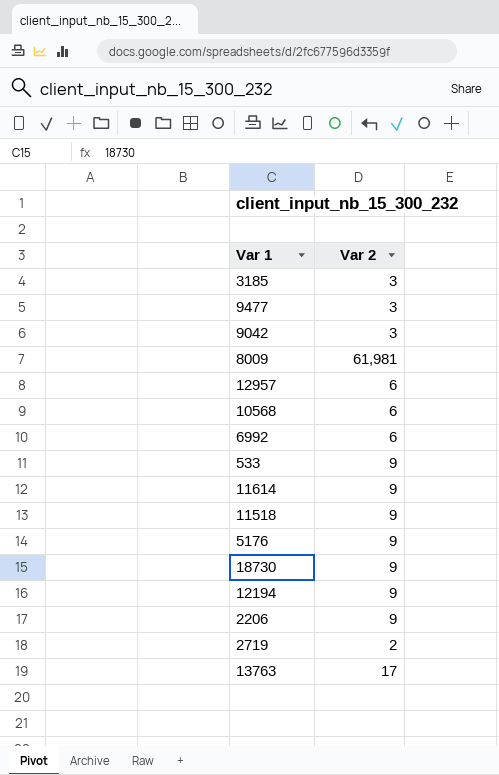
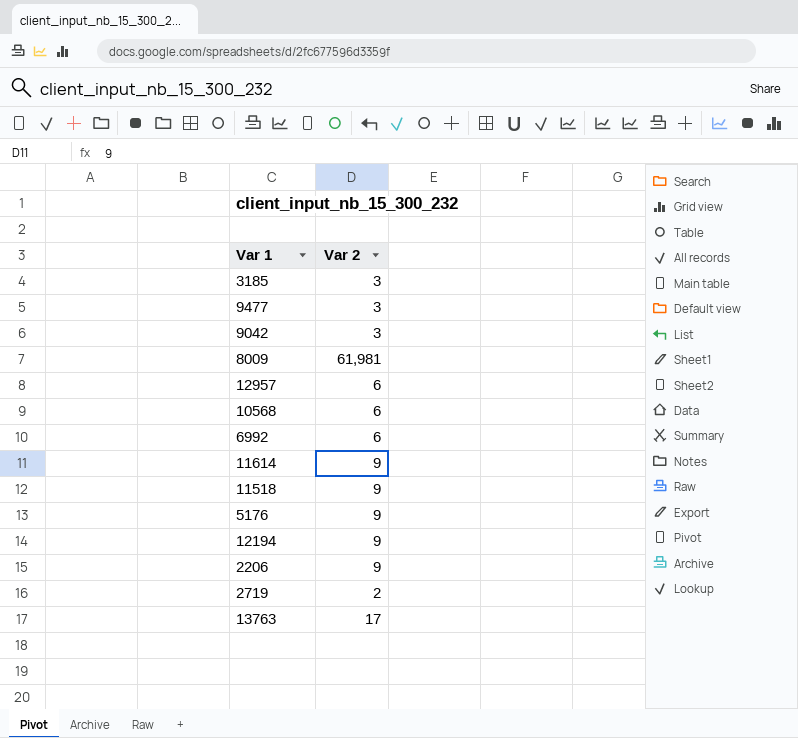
row 533: 9 -> none
row 18730: 9 -> none

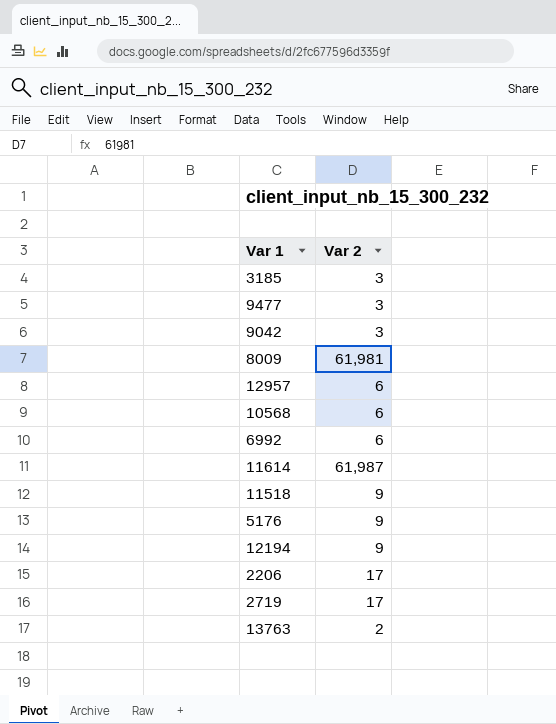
11614 | Var 2: 9 -> 61,987
2206 | Var 2: 9 -> 17
2719 | Var 2: 2 -> 17
13763 | Var 2: 17 -> 2

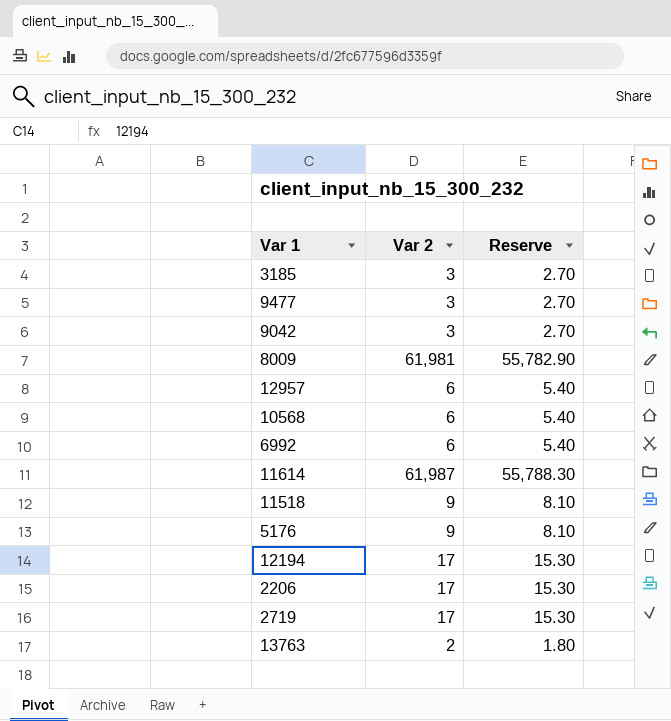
column Reserve | formula: none -> [Var 2] * 0.9
12194 | Var 2: 9 -> 17

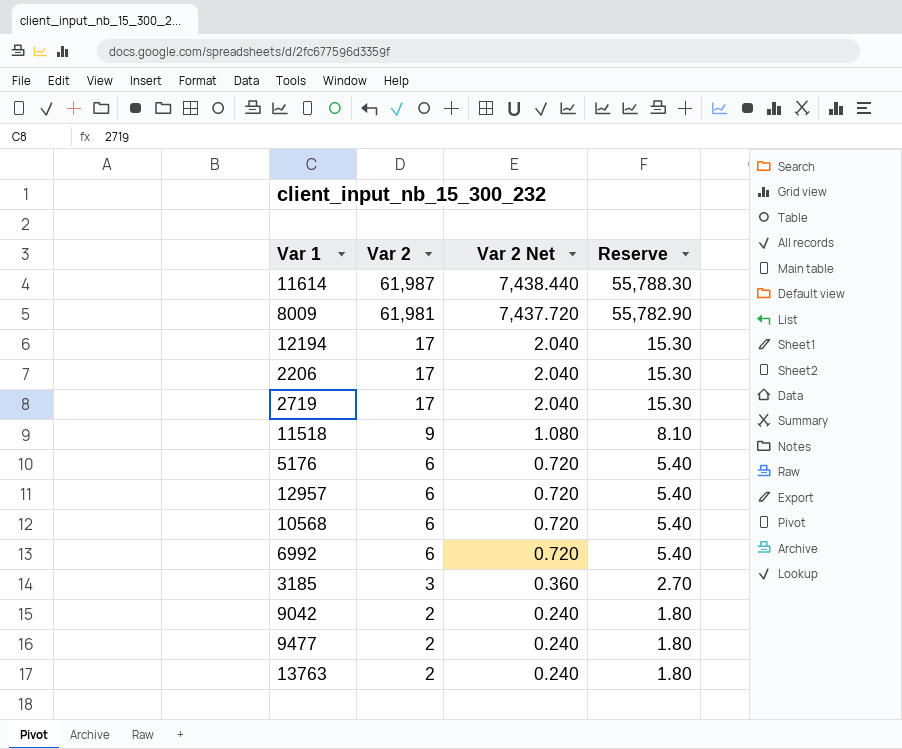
row order: none -> Var 2 descending
column Var 2 Net | formula: none -> [Var 2] * 0.12
5176 | Var 2: 9 -> 6
5176 | Reserve: 8.10 -> 5.40
9042 | Var 2: 3 -> 2
9042 | Reserve: 2.70 -> 1.80
9477 | Var 2: 3 -> 2
9477 | Reserve: 2.70 -> 1.80

